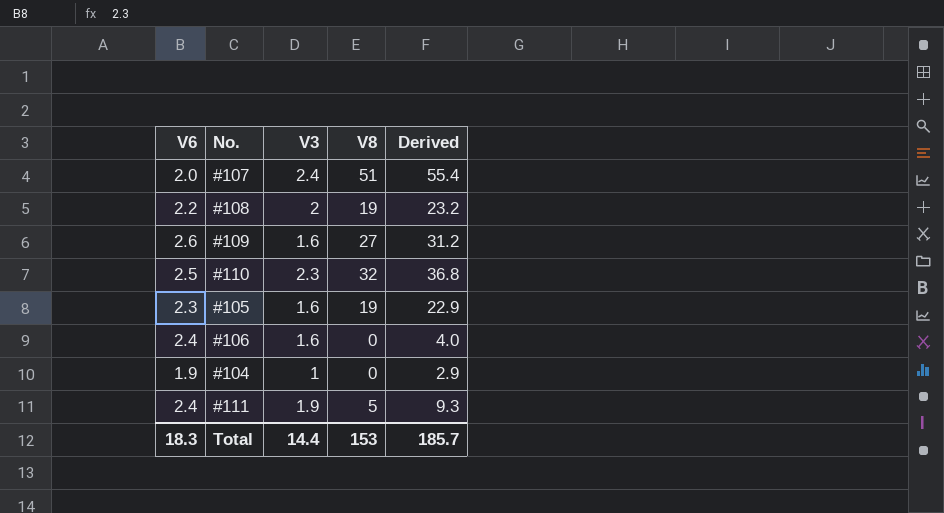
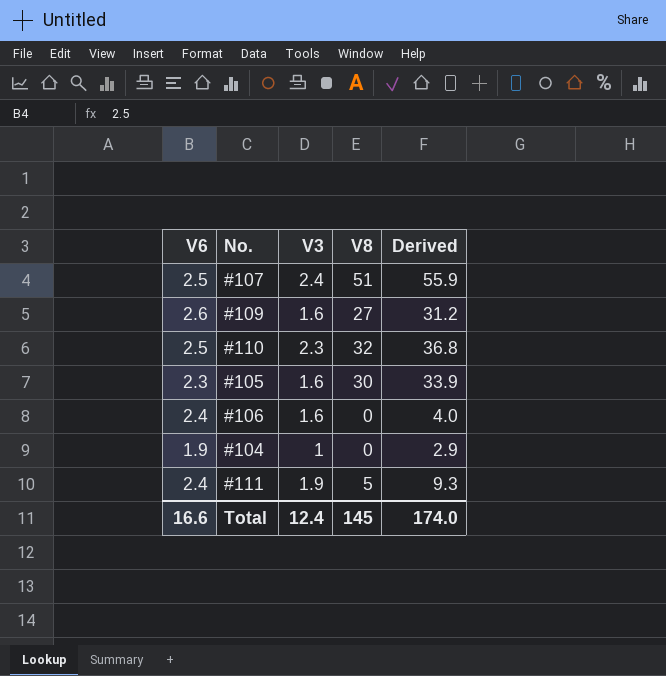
row #108: 2.2 | 2 | 19 | 23.2 -> none
#107 | V6: 2.0 -> 2.5
#107 | Derived: 55.4 -> 55.9
#105 | V8: 19 -> 30
#105 | Derived: 22.9 -> 33.9
Total | V6: 18.3 -> 16.6
Total | V3: 14.4 -> 12.4
Total | V8: 153 -> 145
Total | Derived: 185.7 -> 174.0

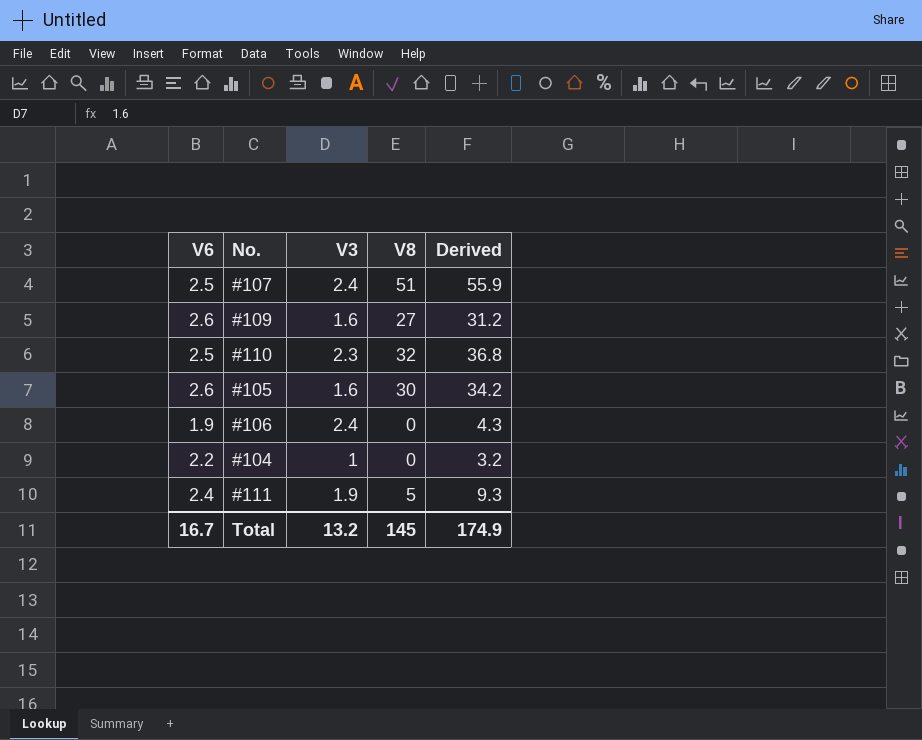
#105 | V6: 2.3 -> 2.6
#105 | Derived: 33.9 -> 34.2
#106 | V6: 2.4 -> 1.9
#106 | V3: 1.6 -> 2.4
#106 | Derived: 4.0 -> 4.3
#104 | V6: 1.9 -> 2.2
#104 | Derived: 2.9 -> 3.2
Total | V6: 16.6 -> 16.7
Total | V3: 12.4 -> 13.2
Total | Derived: 174.0 -> 174.9

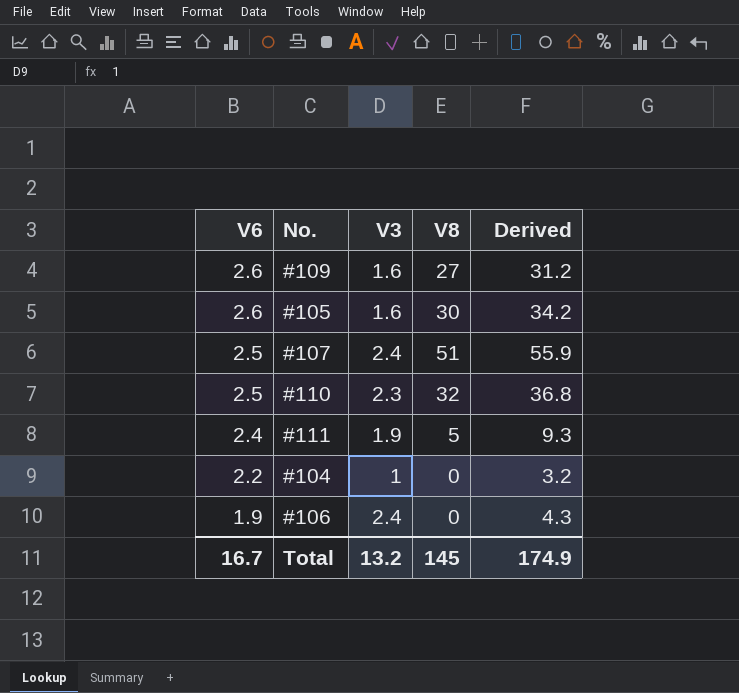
row order: none -> V6 descending

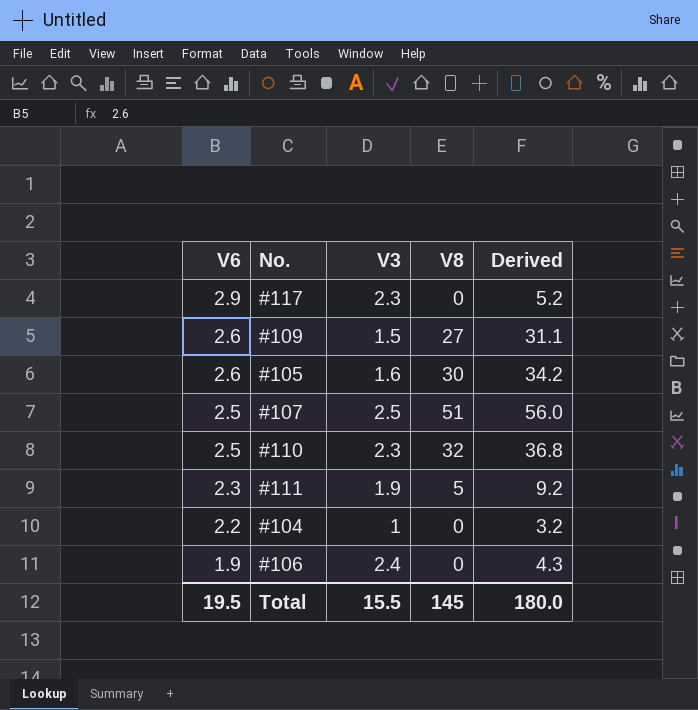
row #117: none -> 2.9 | 2.3 | 0 | 5.2
#109 | V3: 1.6 -> 1.5
#109 | Derived: 31.2 -> 31.1
#107 | V3: 2.4 -> 2.5
#107 | Derived: 55.9 -> 56.0
#111 | V6: 2.4 -> 2.3
#111 | Derived: 9.3 -> 9.2
Total | V6: 16.7 -> 19.5
Total | V3: 13.2 -> 15.5
Total | Derived: 174.9 -> 180.0

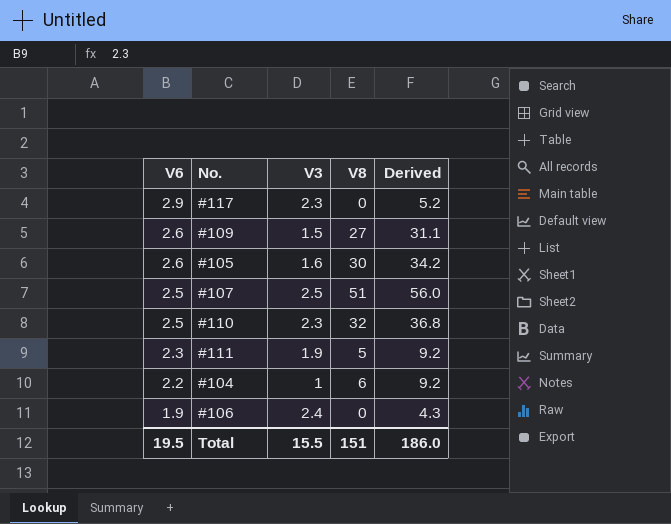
#104 | V8: 0 -> 6
#104 | Derived: 3.2 -> 9.2
Total | V8: 145 -> 151
Total | Derived: 180.0 -> 186.0

